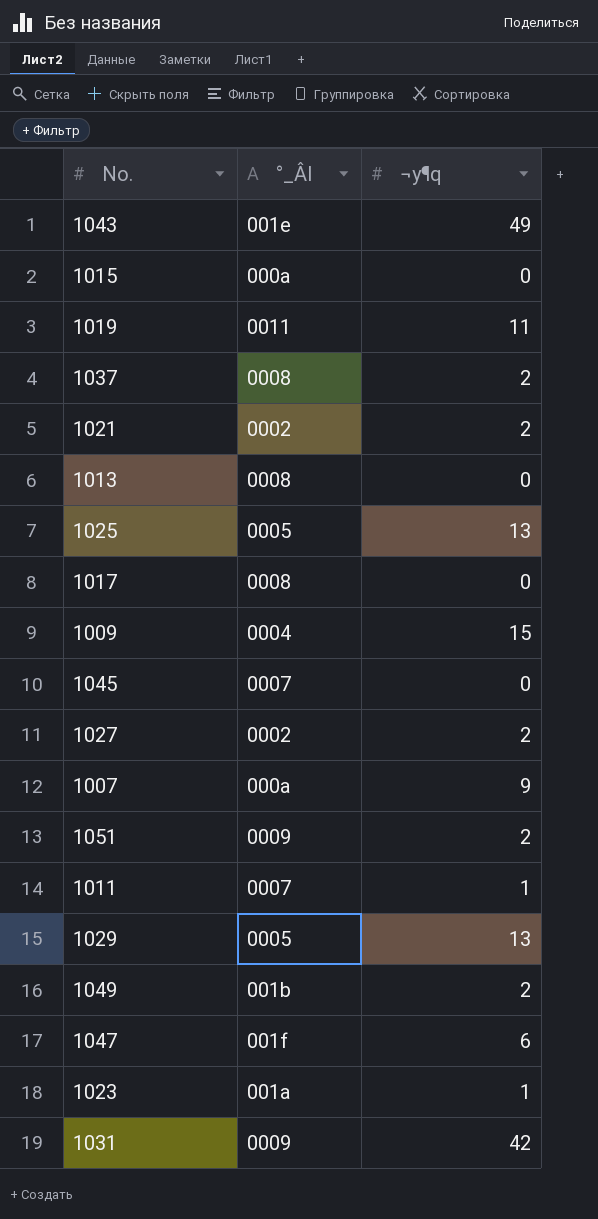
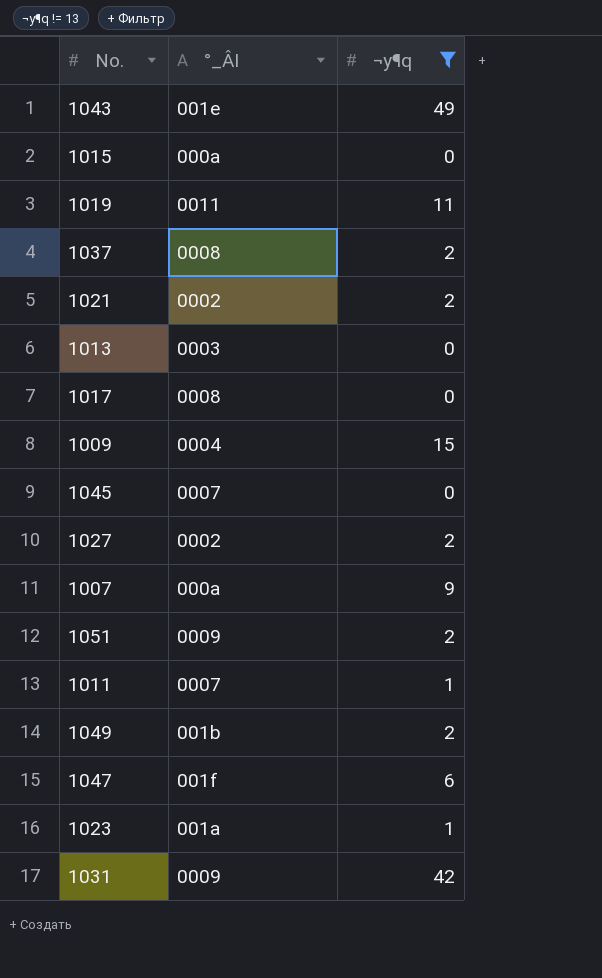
filter: none -> ¬y¶q != 13
1013 | °_ÂI: 0008 -> 0003

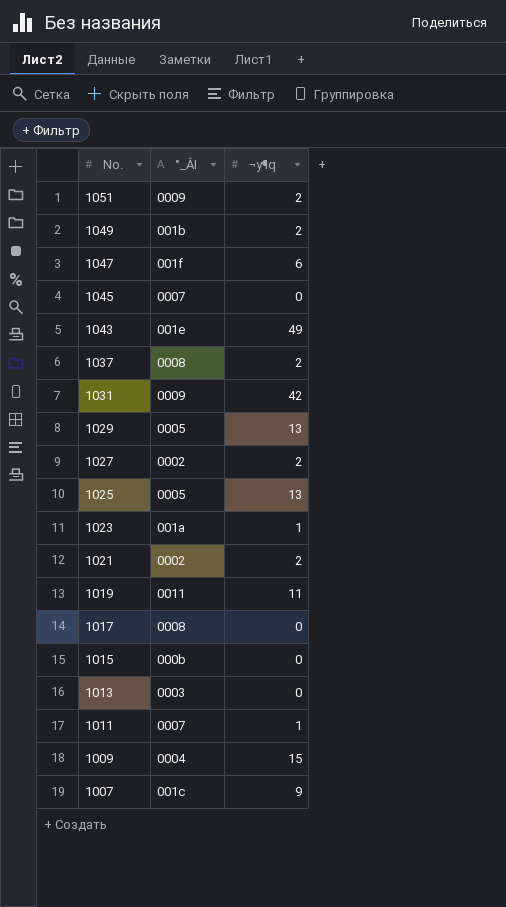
filter: ¬y¶q != 13 -> none
row order: none -> No. descending
1015 | °_ÂI: 000a -> 000b
1007 | °_ÂI: 000a -> 001c

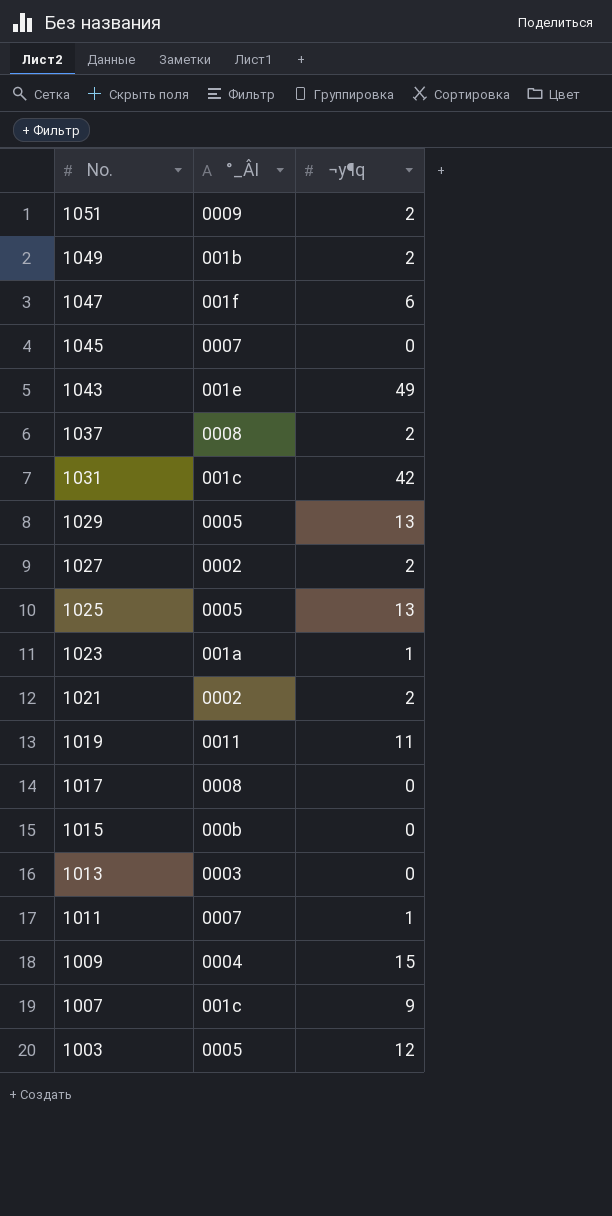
1031 | °_ÂI: 0009 -> 001c
row 1003: none -> 0005 | 12

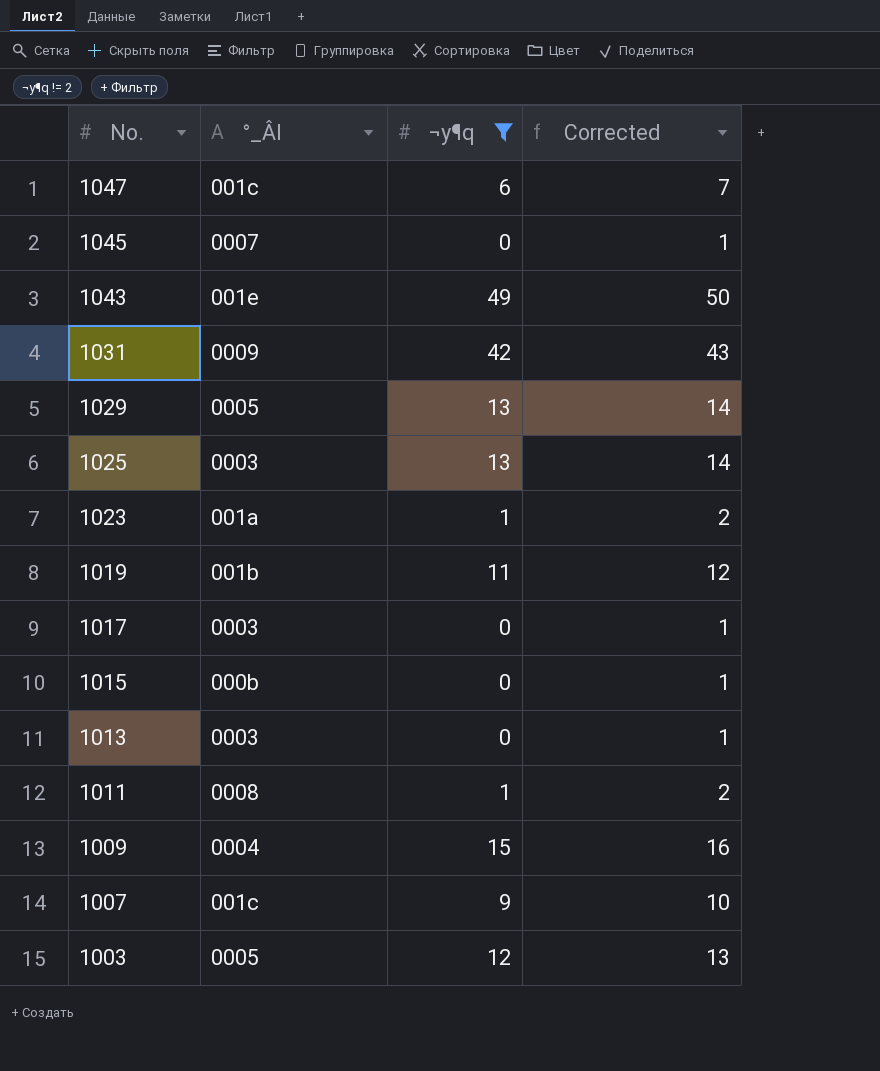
filter: none -> ¬y¶q != 2
column Corrected | formula: none -> [¬y¶q] + 1
1047 | °_ÂI: 001f -> 001c
1031 | °_ÂI: 001c -> 0009
1025 | °_ÂI: 0005 -> 0003
1019 | °_ÂI: 0011 -> 001b
1017 | °_ÂI: 0008 -> 0003
1011 | °_ÂI: 0007 -> 0008

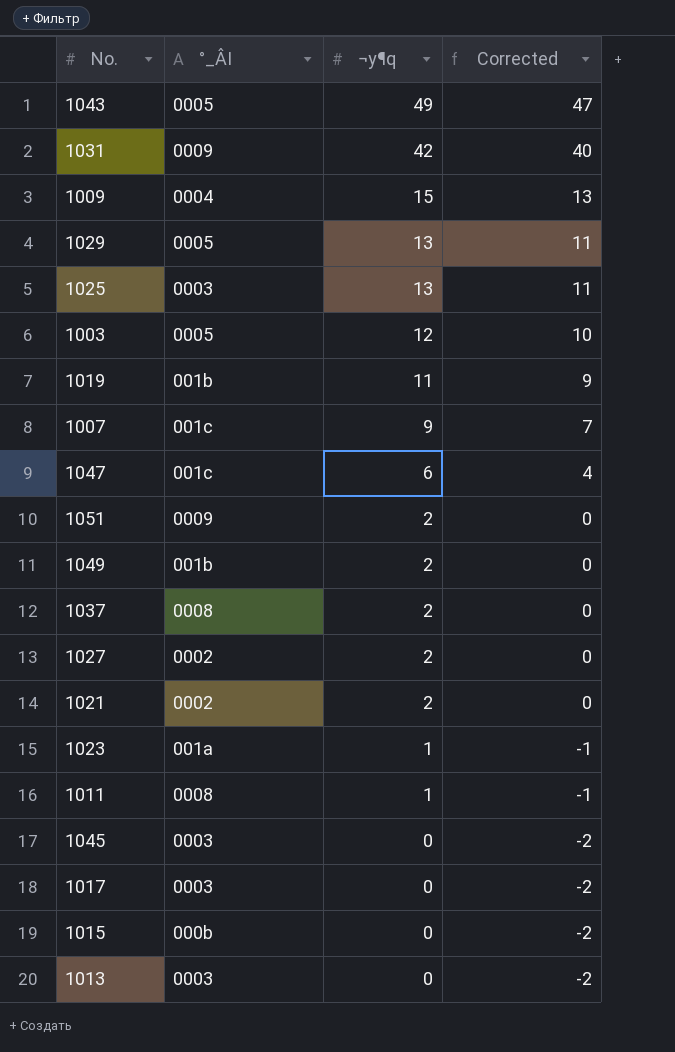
filter: ¬y¶q != 2 -> none
row order: No. descending -> ¬y¶q descending
column Corrected | formula: [¬y¶q] + 1 -> [¬y¶q] - 2
1043 | °_ÂI: 001e -> 0005
1045 | °_ÂI: 0007 -> 0003

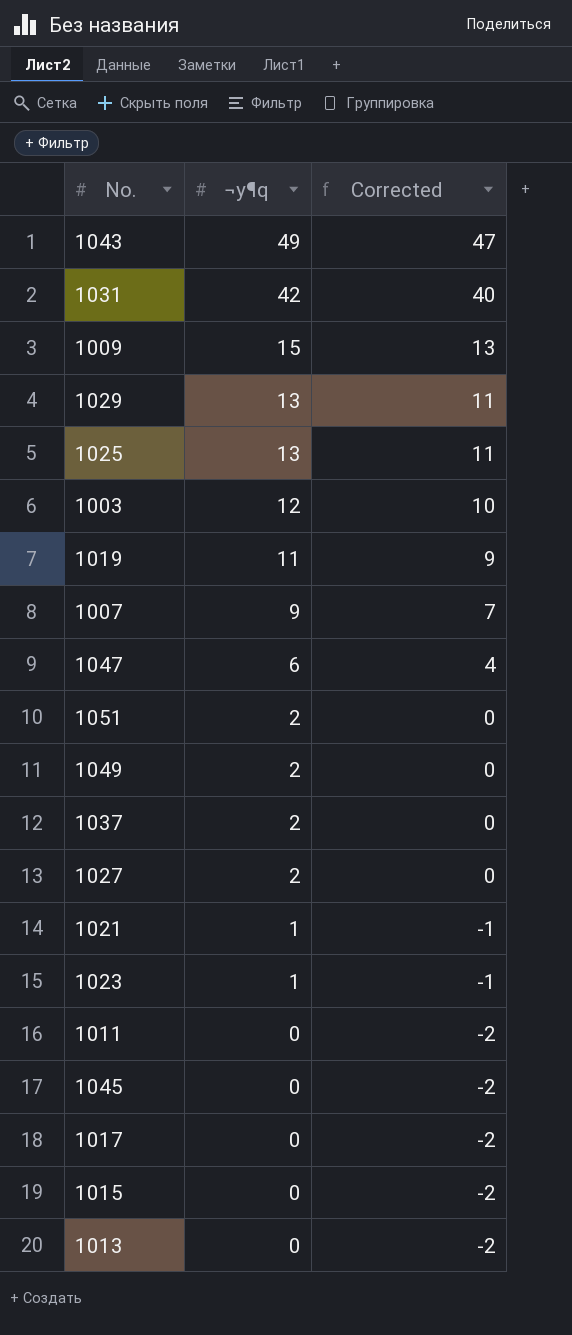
column °_ÂI | position: 2 -> none
1021 | ¬y¶q: 2 -> 1
1021 | Corrected: 0 -> -1
1011 | ¬y¶q: 1 -> 0
1011 | Corrected: -1 -> -2

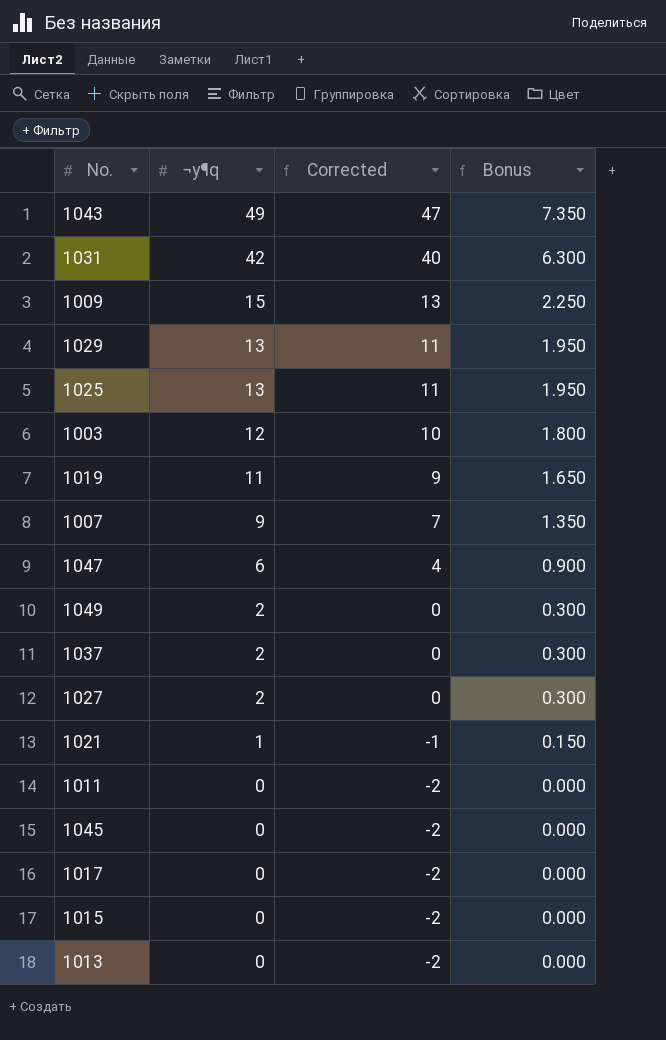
column Bonus | formula: none -> [¬y¶q] * 0.15
row 1051: 2 | 0 -> none
row 1023: 1 | -1 -> none

